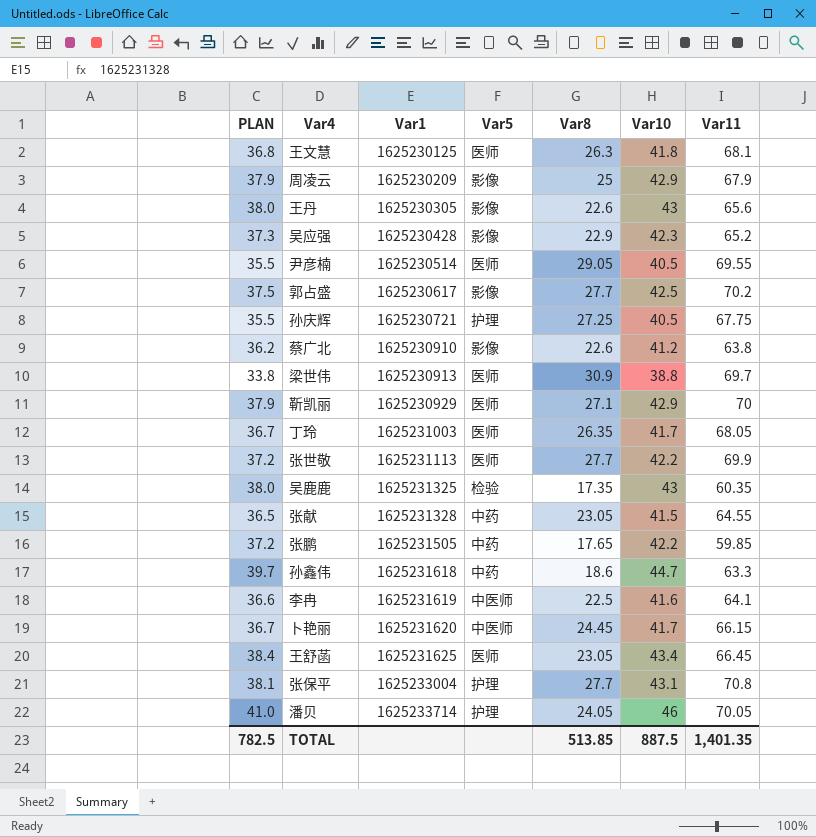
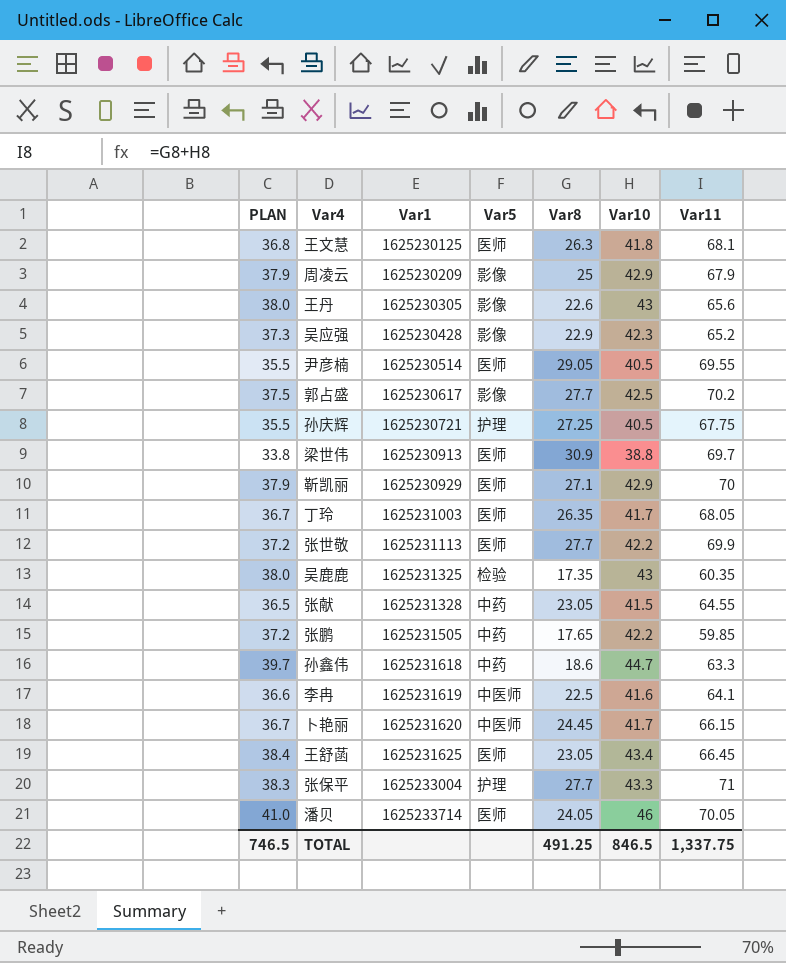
row 蔡广北: 36.2 | 1625230910 | 影像 | 22.6 | 41.2 | 63.8 -> none
张保平 | PLAN: 38.1 -> 38.3
张保平 | Var10: 43.1 -> 43.3
张保平 | Var11: 70.8 -> 71
潘贝 | Var5: 护理 -> 医师
TOTAL | PLAN: 782.5 -> 746.5
TOTAL | Var8: 513.85 -> 491.25
TOTAL | Var10: 887.5 -> 846.5
TOTAL | Var11: 1,401.35 -> 1,337.75

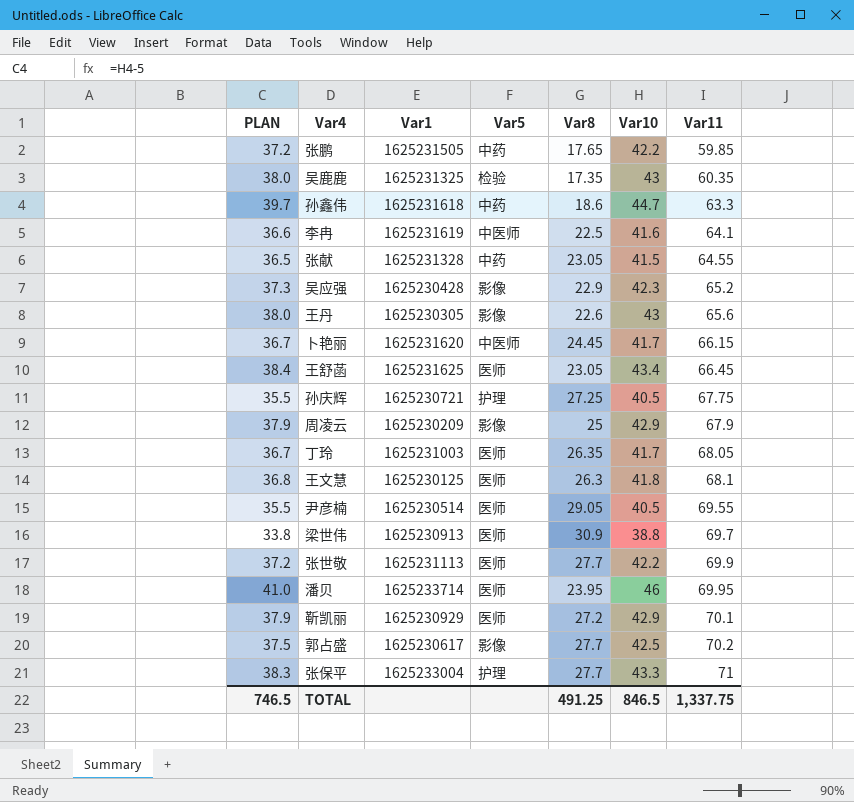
row order: Var1 ascending -> Var11 ascending
潘贝 | Var8: 24.05 -> 23.95
潘贝 | Var11: 70.05 -> 69.95
靳凯丽 | Var8: 27.1 -> 27.2
靳凯丽 | Var11: 70 -> 70.1

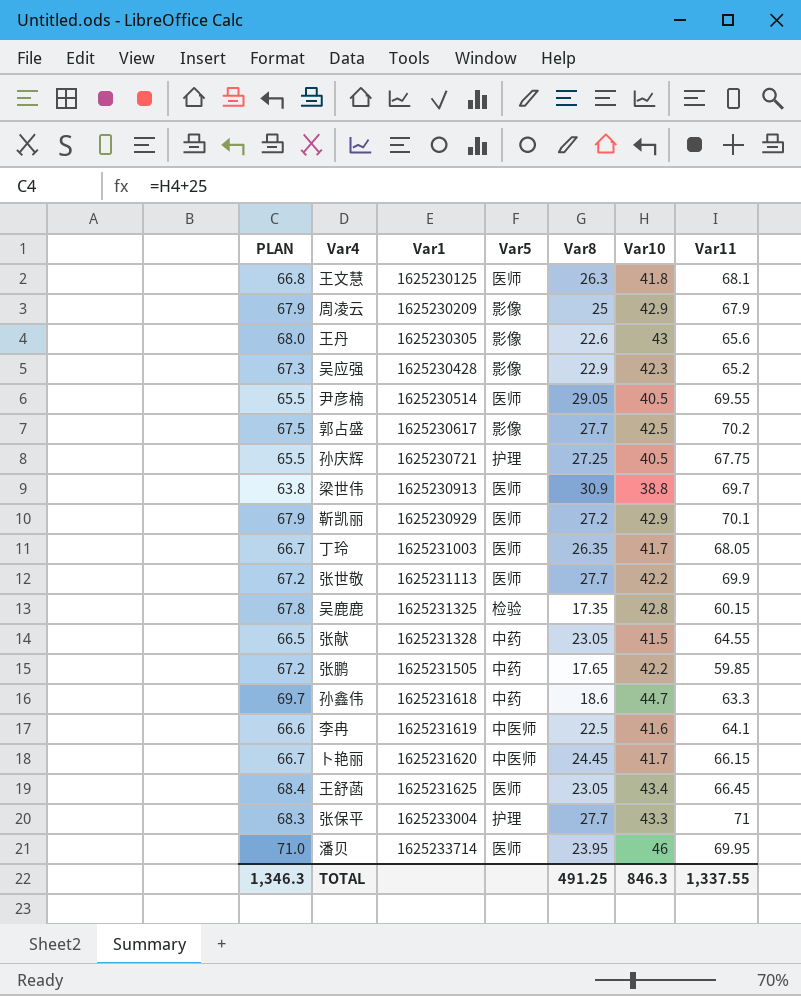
row order: Var11 ascending -> Var1 ascending
column PLAN | formula: [Var10] - 5 -> [Var10] + 25
吴鹿鹿 | Var10: 43 -> 42.8
吴鹿鹿 | Var11: 60.35 -> 60.15
TOTAL | PLAN: 746.5 -> 1,346.3
TOTAL | Var10: 846.5 -> 846.3
TOTAL | Var11: 1,337.75 -> 1,337.55

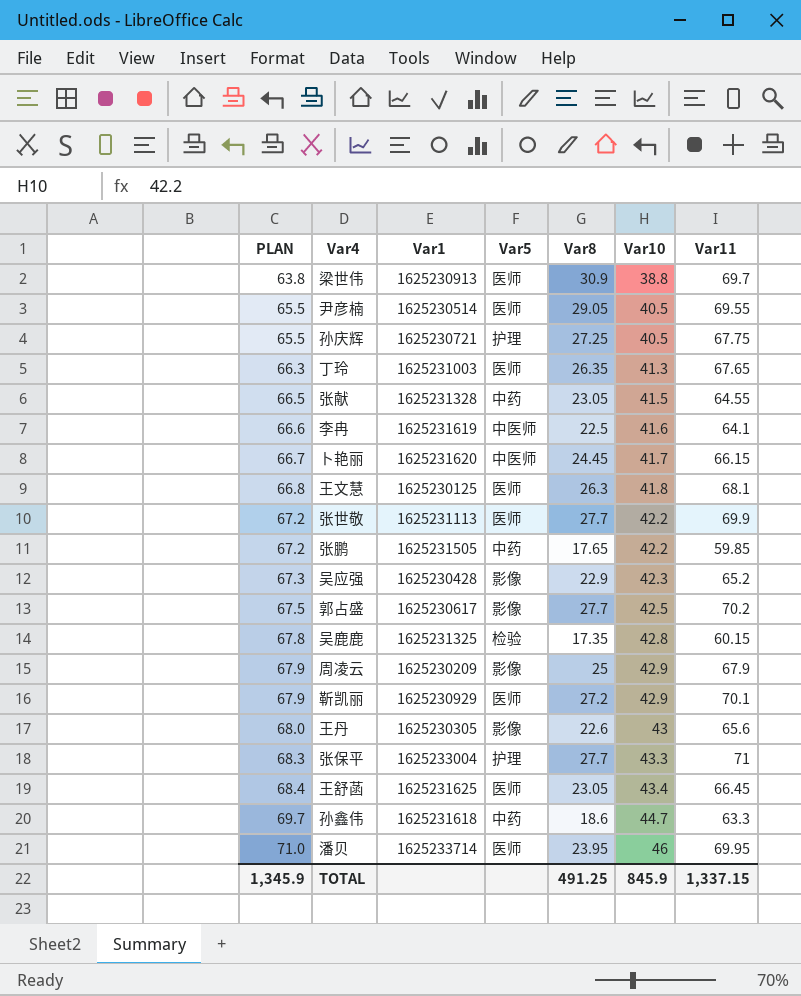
row order: Var1 ascending -> PLAN ascending
丁玲 | PLAN: 66.7 -> 66.3
丁玲 | Var10: 41.7 -> 41.3
丁玲 | Var11: 68.05 -> 67.65
TOTAL | PLAN: 1,346.3 -> 1,345.9
TOTAL | Var10: 846.3 -> 845.9
TOTAL | Var11: 1,337.55 -> 1,337.15

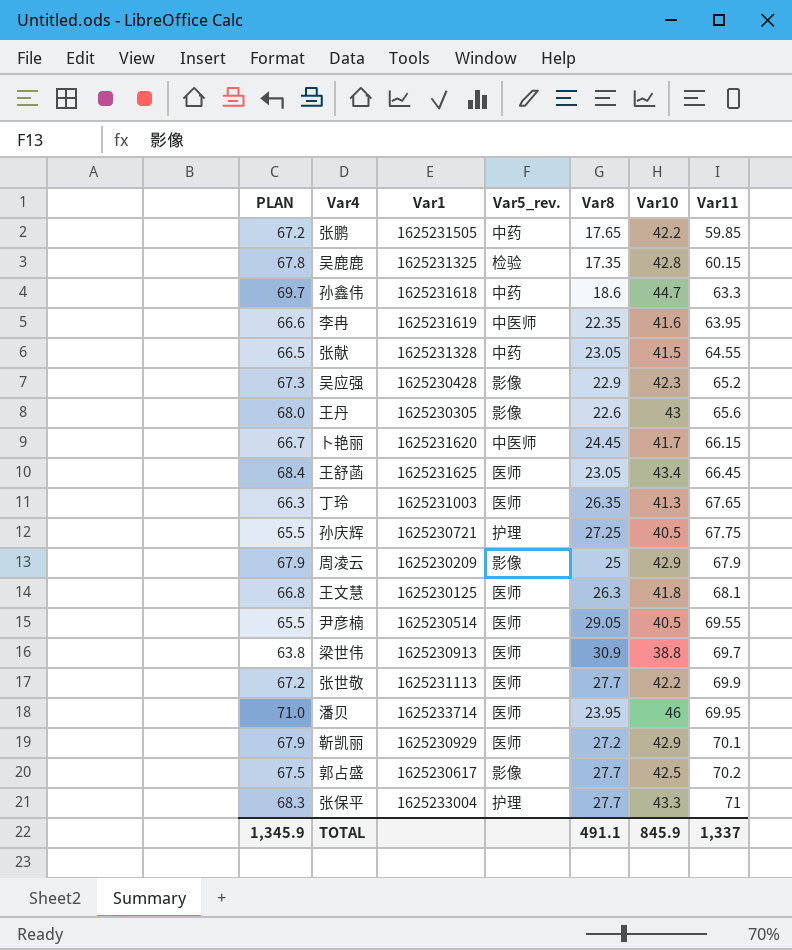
row order: PLAN ascending -> Var11 ascending
column name: Var5 -> Var5_rev.
李冉 | Var8: 22.5 -> 22.35
李冉 | Var11: 64.1 -> 63.95
TOTAL | Var8: 491.25 -> 491.1
TOTAL | Var11: 1,337.15 -> 1,337

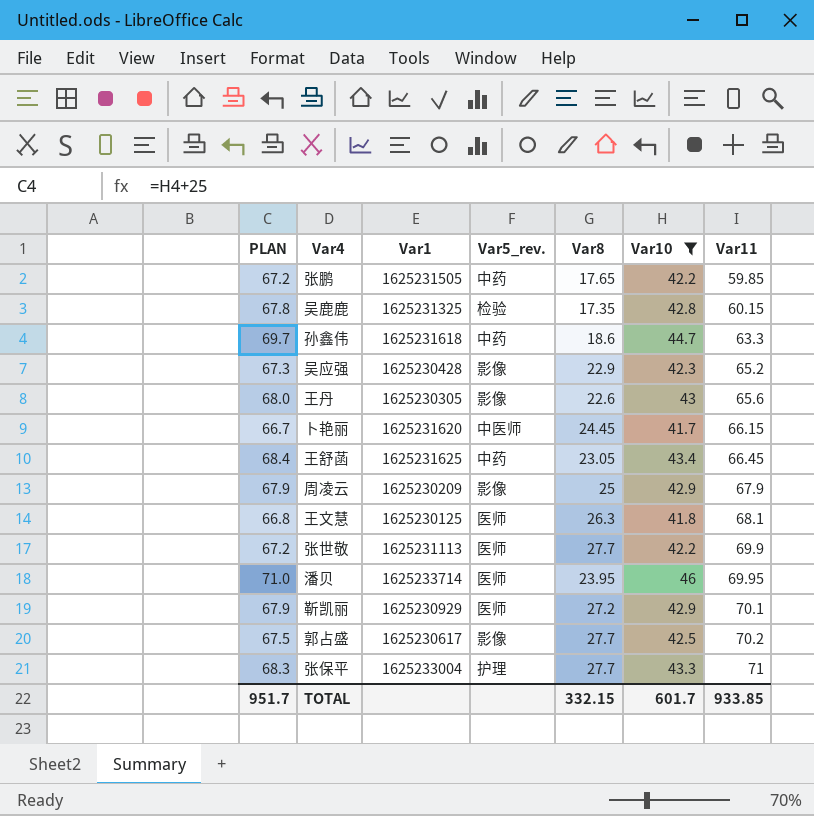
filter: none -> Var10 >= 41.7
王舒菡 | Var5_rev.: 医师 -> 中药
TOTAL | PLAN: 1,345.9 -> 951.7
TOTAL | Var8: 491.1 -> 332.15
TOTAL | Var10: 845.9 -> 601.7
TOTAL | Var11: 1,337 -> 933.85

